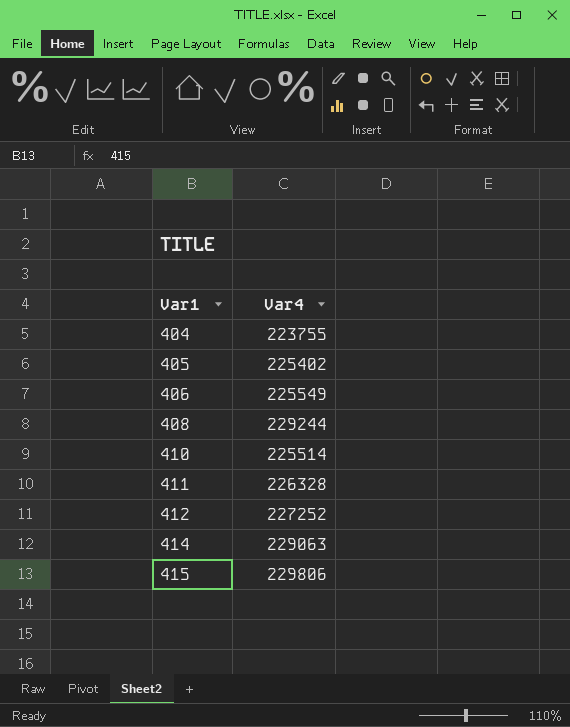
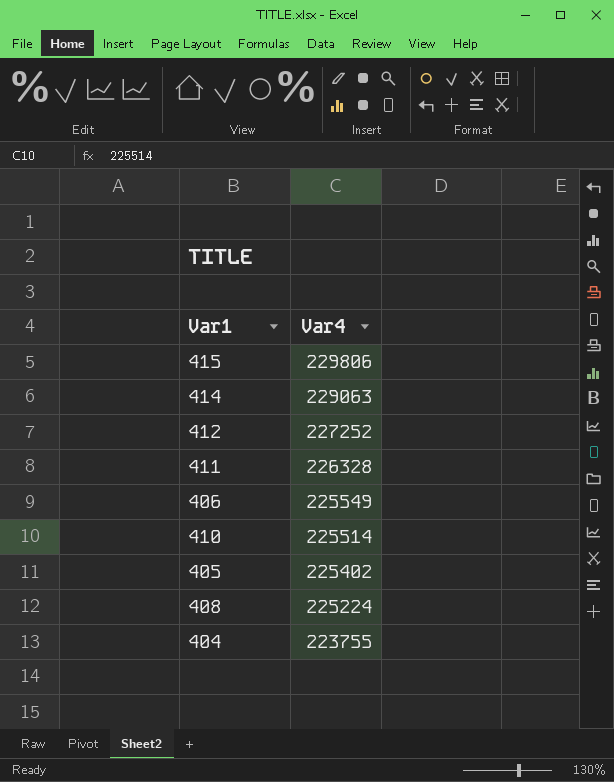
row order: Var1 ascending -> Var4 descending
408 | Var4: 229244 -> 225224

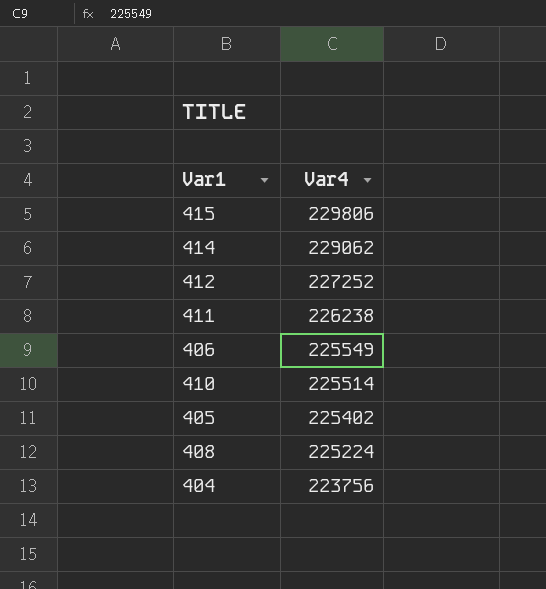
414 | Var4: 229063 -> 229062
411 | Var4: 226328 -> 226238
404 | Var4: 223755 -> 223756

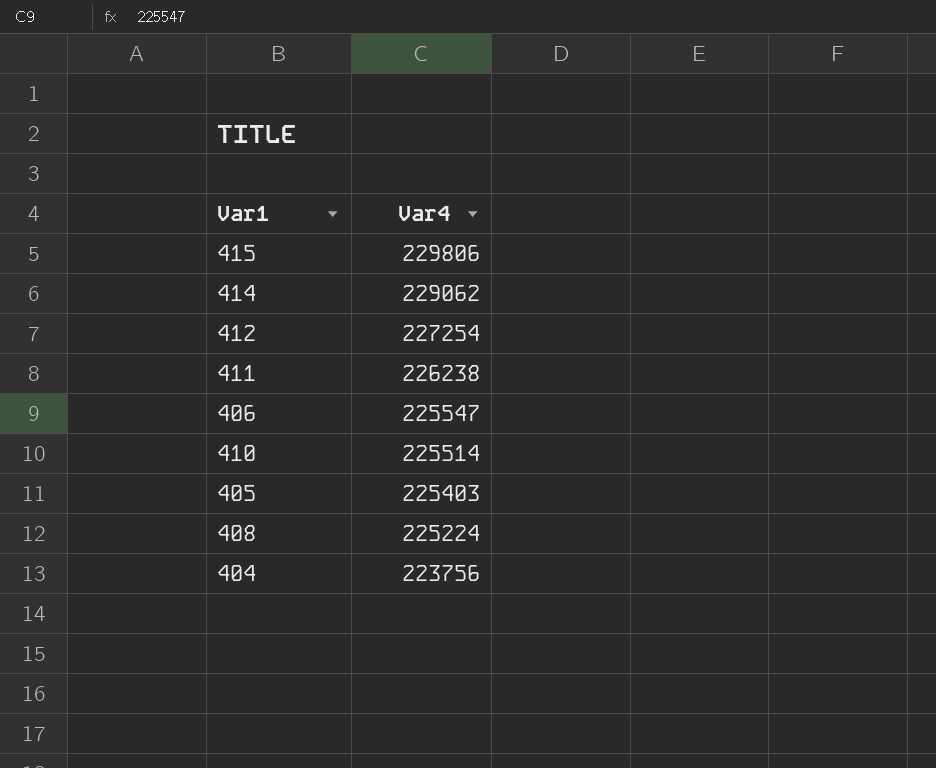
412 | Var4: 227252 -> 227254
406 | Var4: 225549 -> 225547
405 | Var4: 225402 -> 225403

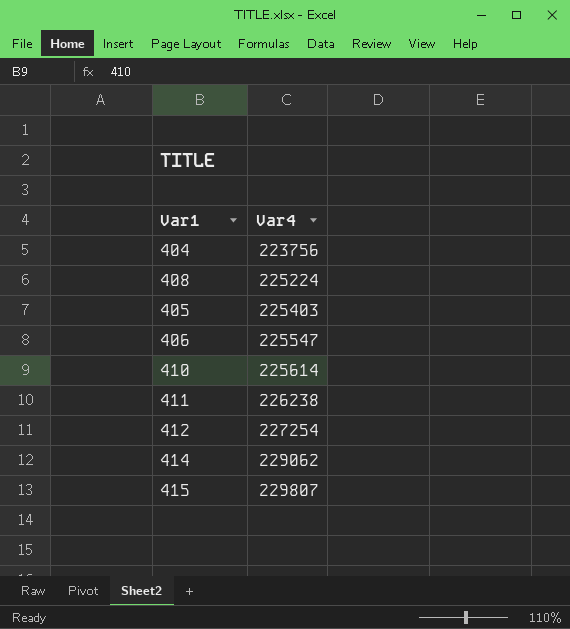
row order: Var4 descending -> Var4 ascending
410 | Var4: 225514 -> 225614
415 | Var4: 229806 -> 229807

